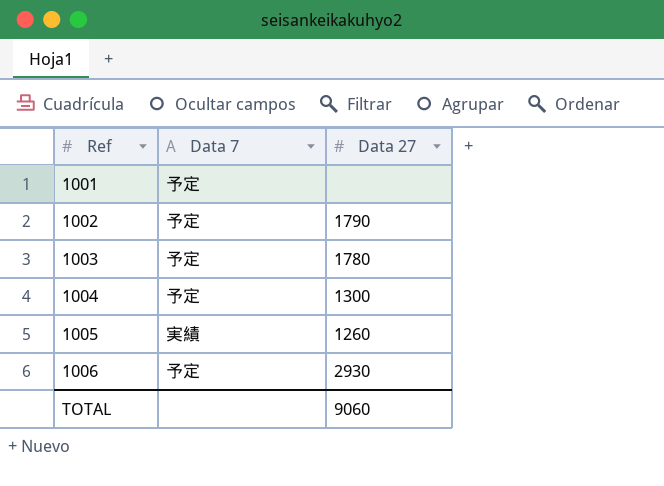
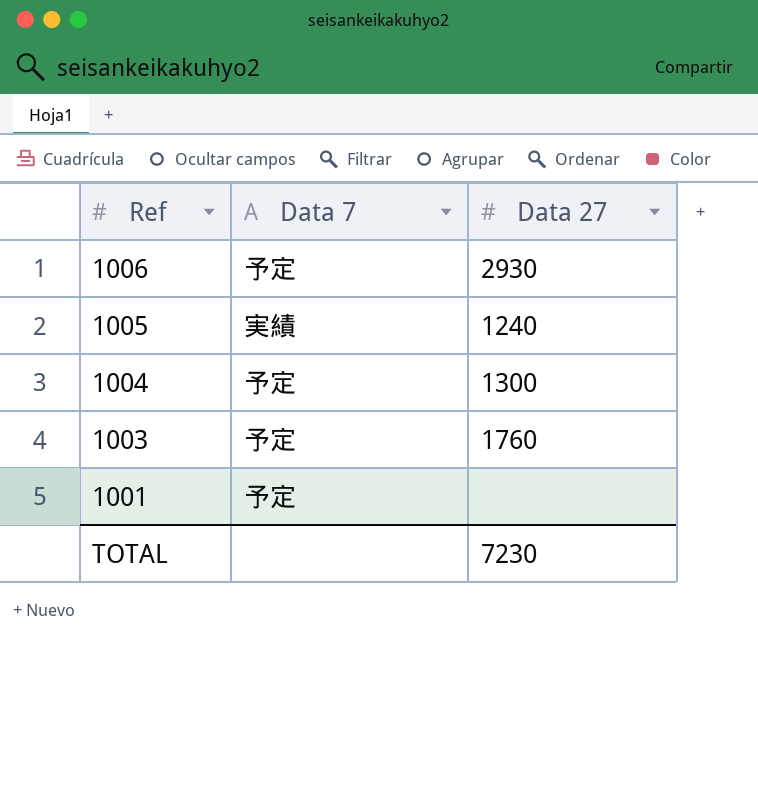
row order: Ref ascending -> Ref descending
row 1002: 予定 | 1790 -> none
1005 | Data 27: 1260 -> 1240
1003 | Data 27: 1780 -> 1760
TOTAL | Data 27: 9060 -> 7230

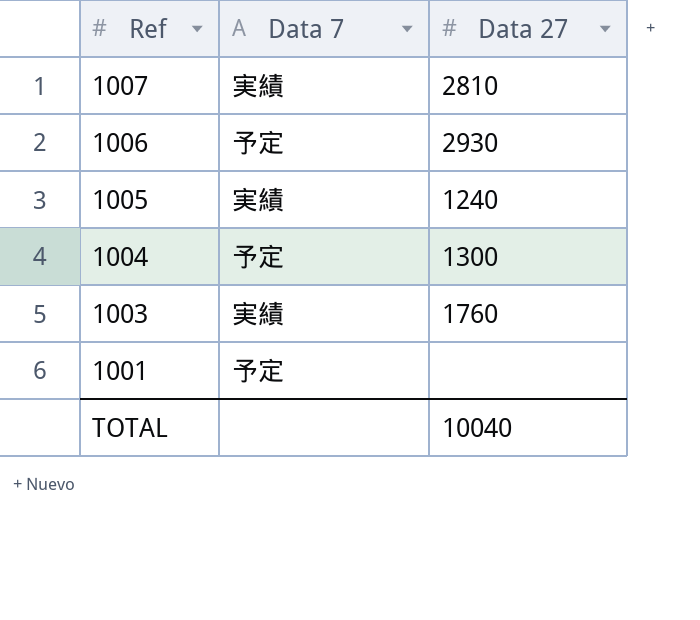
row 1007: none -> 実績 | 2810
1003 | Data 7: 予定 -> 実績
TOTAL | Data 27: 7230 -> 10040

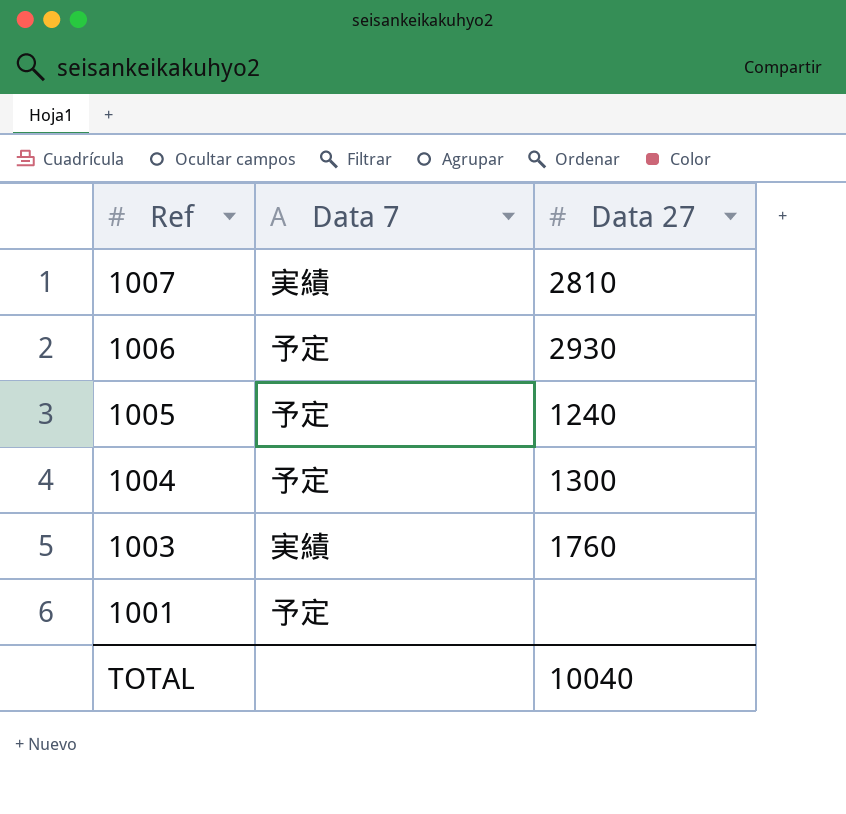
1005 | Data 7: 実績 -> 予定

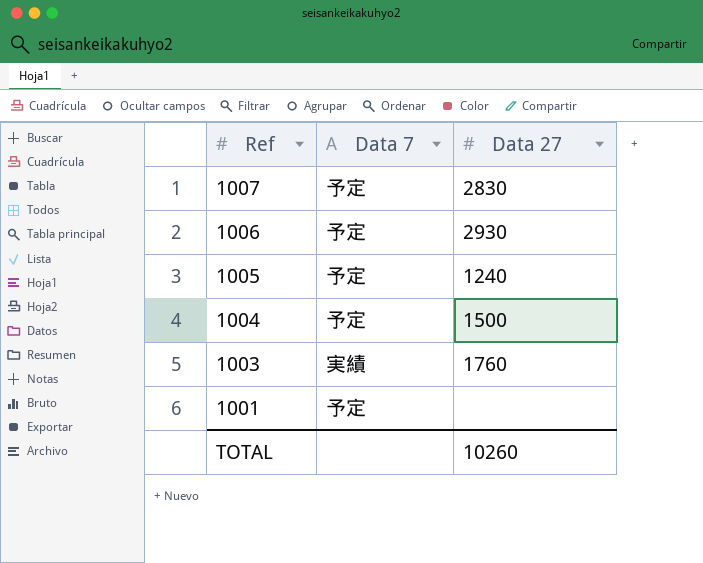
1007 | Data 7: 実績 -> 予定
1007 | Data 27: 2810 -> 2830
1004 | Data 27: 1300 -> 1500
TOTAL | Data 27: 10040 -> 10260

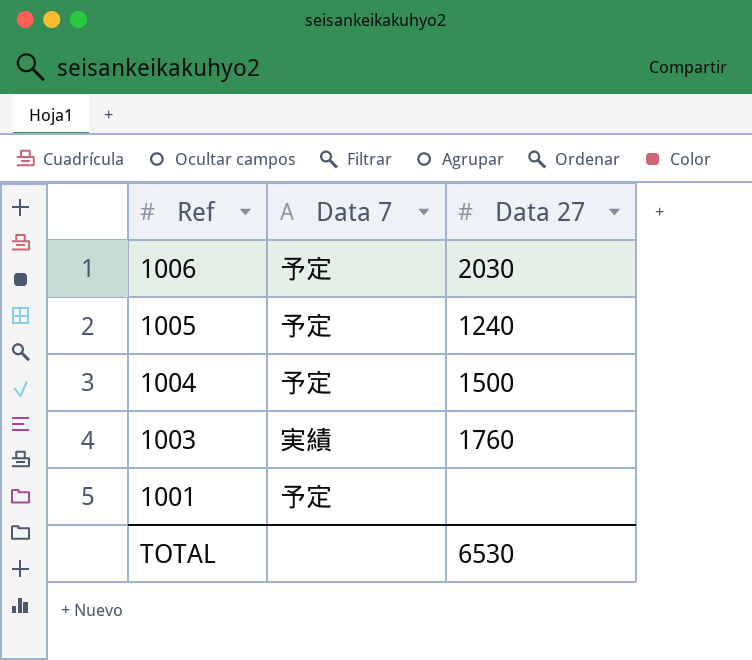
row 1007: 予定 | 2830 -> none
1006 | Data 27: 2930 -> 2030
TOTAL | Data 27: 10260 -> 6530

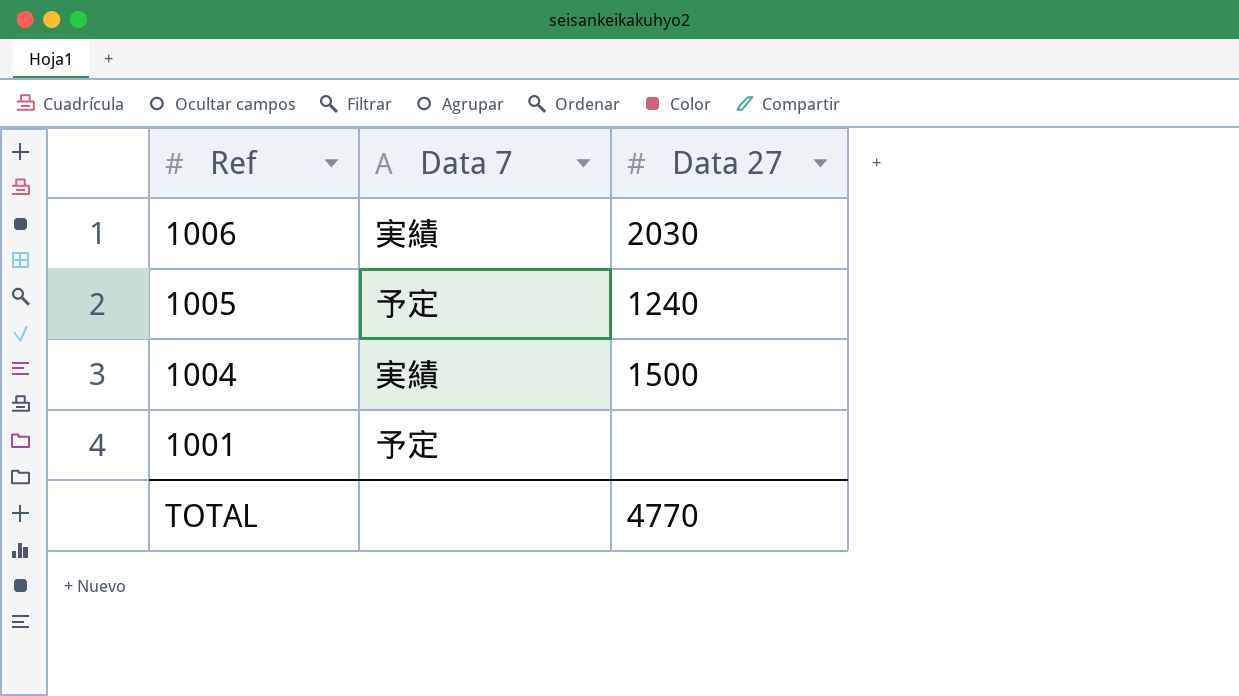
row 1003: 実績 | 1760 -> none
1006 | Data 7: 予定 -> 実績
1004 | Data 7: 予定 -> 実績
TOTAL | Data 27: 6530 -> 4770

